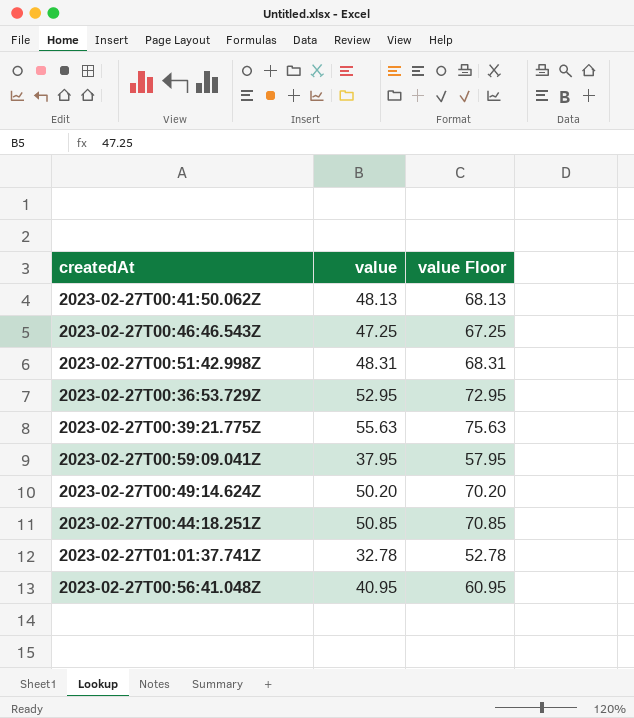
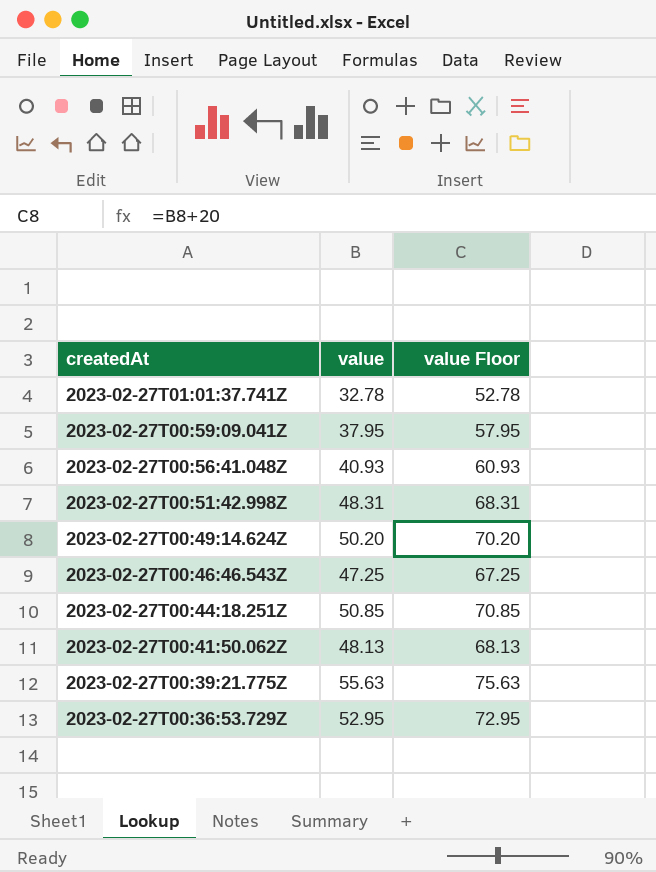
row order: none -> createdAt descending
2023-02-27T00:56:41.048Z | value: 40.95 -> 40.93
2023-02-27T00:56:41.048Z | value Floor: 60.95 -> 60.93

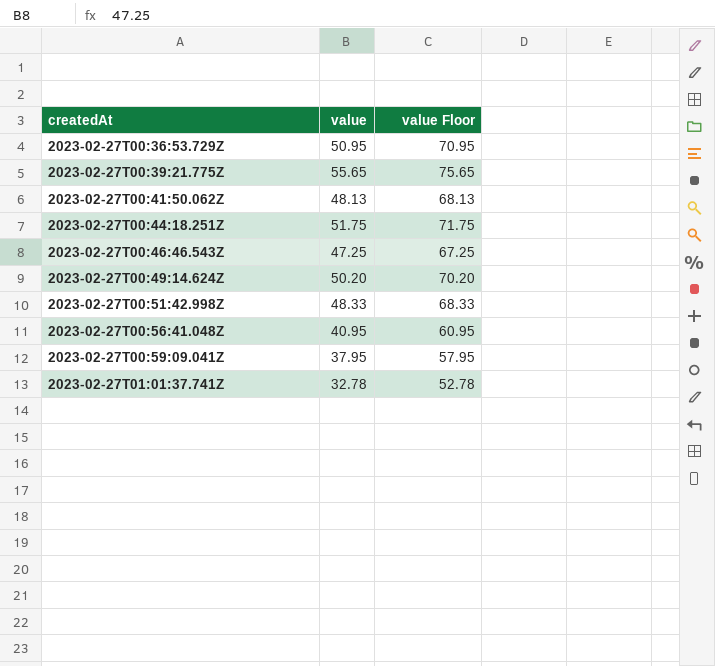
row order: createdAt descending -> createdAt ascending
2023-02-27T00:36:53.729Z | value: 52.95 -> 50.95
2023-02-27T00:36:53.729Z | value Floor: 72.95 -> 70.95
2023-02-27T00:39:21.775Z | value: 55.63 -> 55.65
2023-02-27T00:39:21.775Z | value Floor: 75.63 -> 75.65
2023-02-27T00:44:18.251Z | value: 50.85 -> 51.75
2023-02-27T00:44:18.251Z | value Floor: 70.85 -> 71.75
2023-02-27T00:51:42.998Z | value: 48.31 -> 48.33
2023-02-27T00:51:42.998Z | value Floor: 68.31 -> 68.33
2023-02-27T00:56:41.048Z | value: 40.93 -> 40.95
2023-02-27T00:56:41.048Z | value Floor: 60.93 -> 60.95

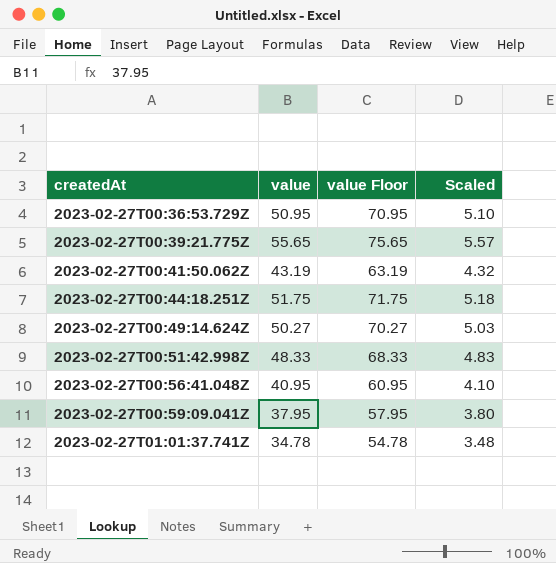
column Scaled | formula: none -> [value] * 0.1
row 2023-02-27T00:46:46.543Z: 47.25 | 67.25 -> none
2023-02-27T00:41:50.062Z | value: 48.13 -> 43.19
2023-02-27T00:41:50.062Z | value Floor: 68.13 -> 63.19
2023-02-27T00:49:14.624Z | value: 50.20 -> 50.27
2023-02-27T00:49:14.624Z | value Floor: 70.20 -> 70.27
2023-02-27T01:01:37.741Z | value: 32.78 -> 34.78
2023-02-27T01:01:37.741Z | value Floor: 52.78 -> 54.78

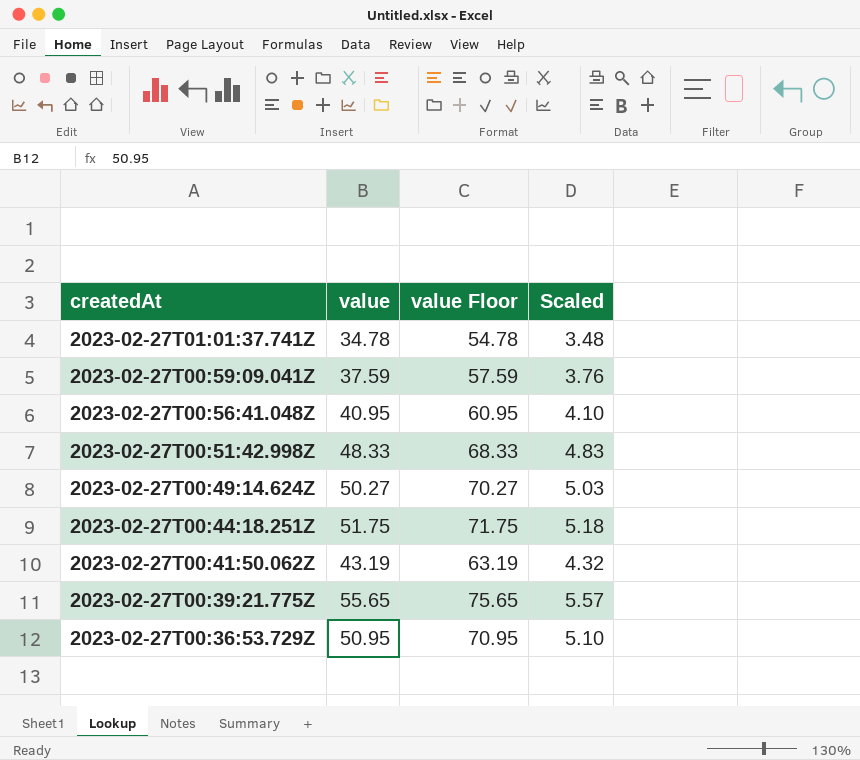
row order: createdAt ascending -> createdAt descending
2023-02-27T00:59:09.041Z | value: 37.95 -> 37.59
2023-02-27T00:59:09.041Z | value Floor: 57.95 -> 57.59
2023-02-27T00:59:09.041Z | Scaled: 3.80 -> 3.76

